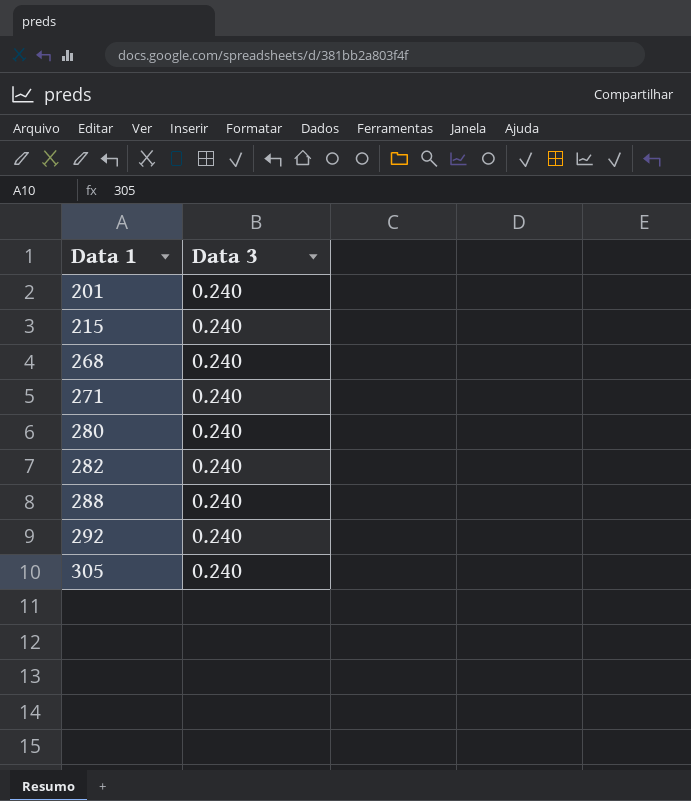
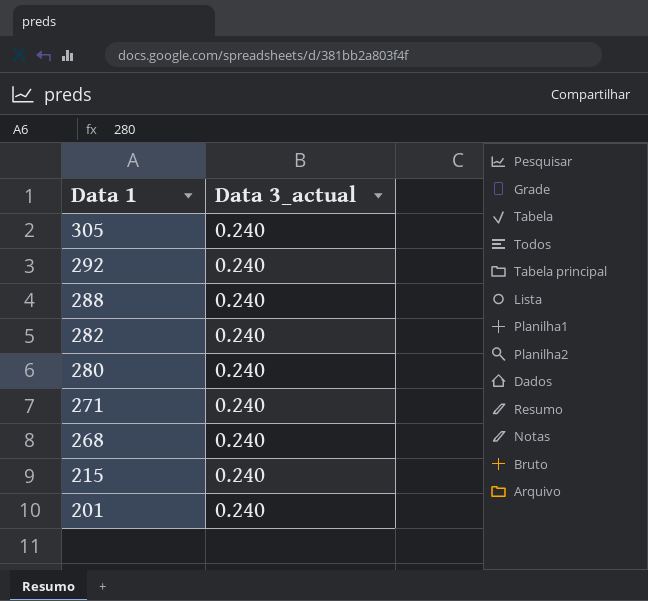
row order: Data 1 ascending -> Data 1 descending
column name: Data 3 -> Data 3_actual

